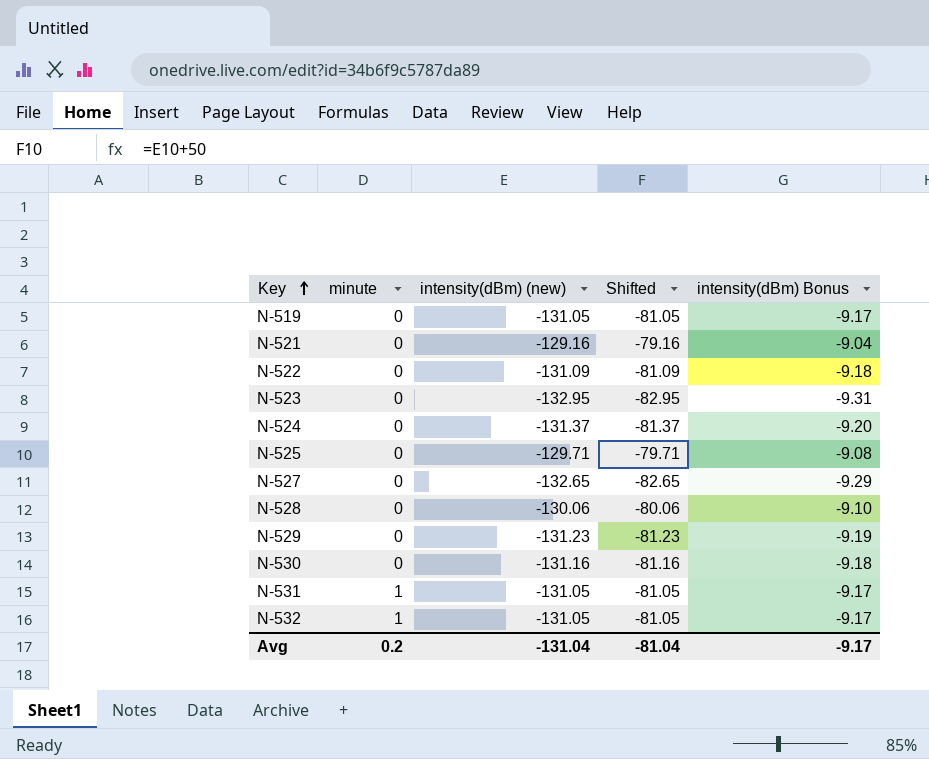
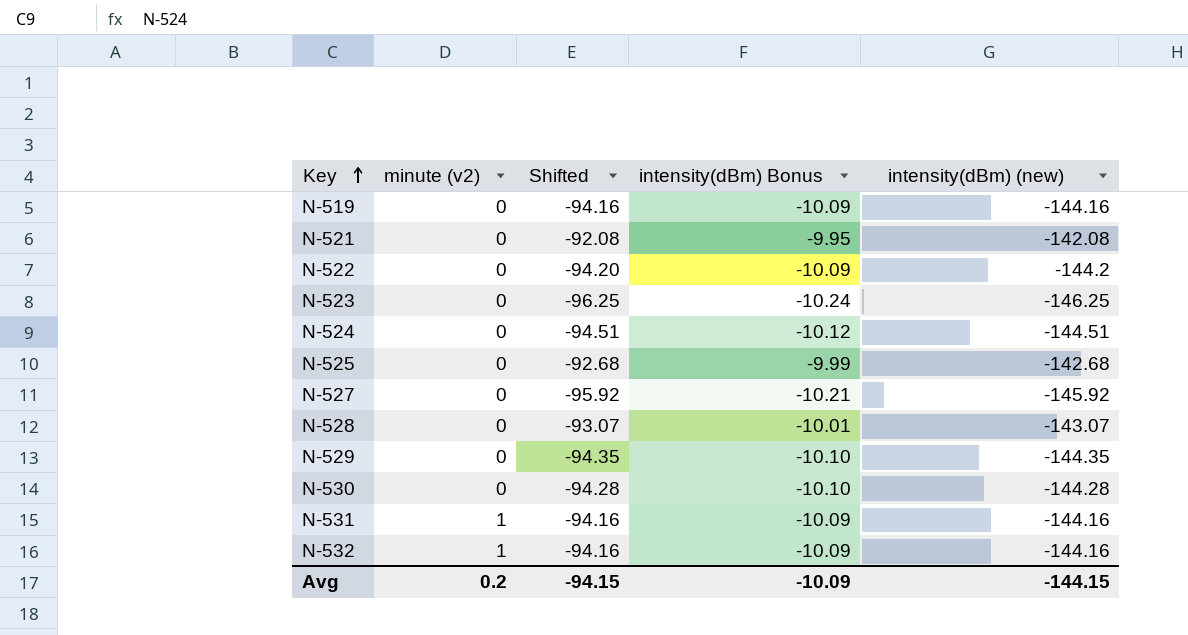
column name: minute -> minute (v2)
column intensity(dBm) (new) | position: 3 -> 5
N-519 | Shifted: -81.05 -> -94.16
N-519 | intensity(dBm) Bonus: -9.17 -> -10.09
N-519 | intensity(dBm) (new): -131.05 -> -144.16
N-521 | Shifted: -79.16 -> -92.08
N-521 | intensity(dBm) Bonus: -9.04 -> -9.95
N-521 | intensity(dBm) (new): -129.16 -> -142.08
N-522 | Shifted: -81.09 -> -94.20
N-522 | intensity(dBm) Bonus: -9.18 -> -10.09
N-522 | intensity(dBm) (new): -131.09 -> -144.2
N-523 | Shifted: -82.95 -> -96.25
N-523 | intensity(dBm) Bonus: -9.31 -> -10.24
N-523 | intensity(dBm) (new): -132.95 -> -146.25
N-524 | Shifted: -81.37 -> -94.51
N-524 | intensity(dBm) Bonus: -9.20 -> -10.12
N-524 | intensity(dBm) (new): -131.37 -> -144.51
N-525 | Shifted: -79.71 -> -92.68
N-525 | intensity(dBm) Bonus: -9.08 -> -9.99
N-525 | intensity(dBm) (new): -129.71 -> -142.68
N-527 | Shifted: -82.65 -> -95.92
N-527 | intensity(dBm) Bonus: -9.29 -> -10.21
N-527 | intensity(dBm) (new): -132.65 -> -145.92
N-528 | Shifted: -80.06 -> -93.07
N-528 | intensity(dBm) Bonus: -9.10 -> -10.01
N-528 | intensity(dBm) (new): -130.06 -> -143.07
N-529 | Shifted: -81.23 -> -94.35
N-529 | intensity(dBm) Bonus: -9.19 -> -10.10
N-529 | intensity(dBm) (new): -131.23 -> -144.35
N-530 | Shifted: -81.16 -> -94.28
N-530 | intensity(dBm) Bonus: -9.18 -> -10.10
N-530 | intensity(dBm) (new): -131.16 -> -144.28
N-531 | Shifted: -81.05 -> -94.16
N-531 | intensity(dBm) Bonus: -9.17 -> -10.09
N-531 | intensity(dBm) (new): -131.05 -> -144.16
N-532 | Shifted: -81.05 -> -94.16
N-532 | intensity(dBm) Bonus: -9.17 -> -10.09
N-532 | intensity(dBm) (new): -131.05 -> -144.16
Avg | Shifted: -81.04 -> -94.15
Avg | intensity(dBm) Bonus: -9.17 -> -10.09
Avg | intensity(dBm) (new): -131.04 -> -144.15

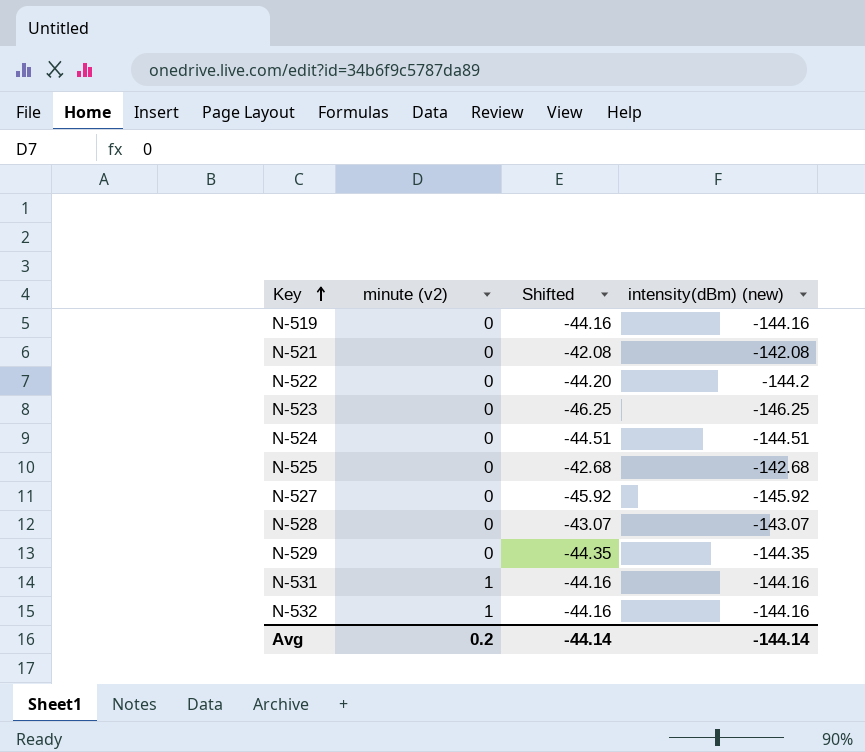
column intensity(dBm) Bonus | formula: [intensity(dBm) (new)] * 0.07 -> none
column Shifted | formula: [intensity(dBm) (new)] + 50 -> [intensity(dBm) (new)] + 100
row N-530: 0 | -94.28 | -10.10 | -144.28 -> none
Avg | Shifted: -94.15 -> -44.14
Avg | intensity(dBm) (new): -144.15 -> -144.14

